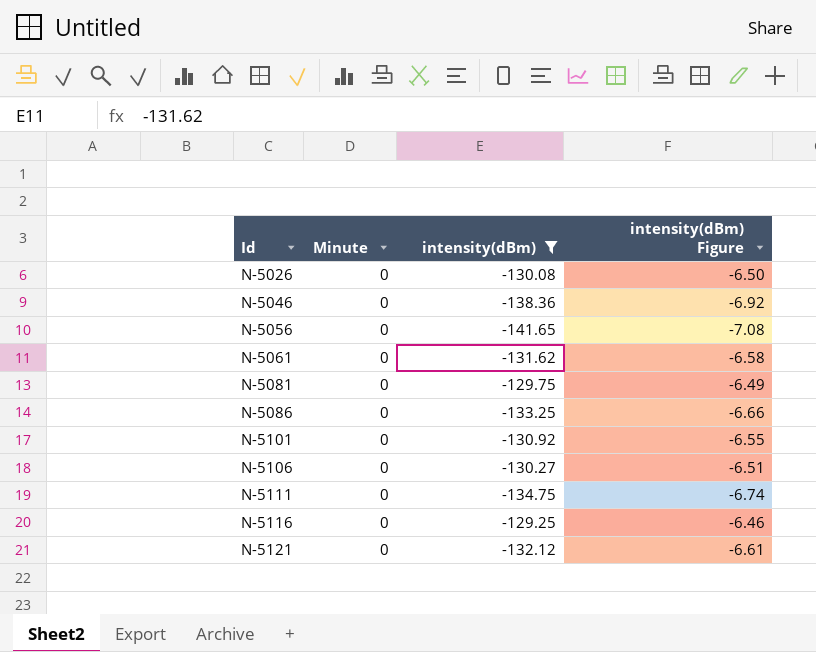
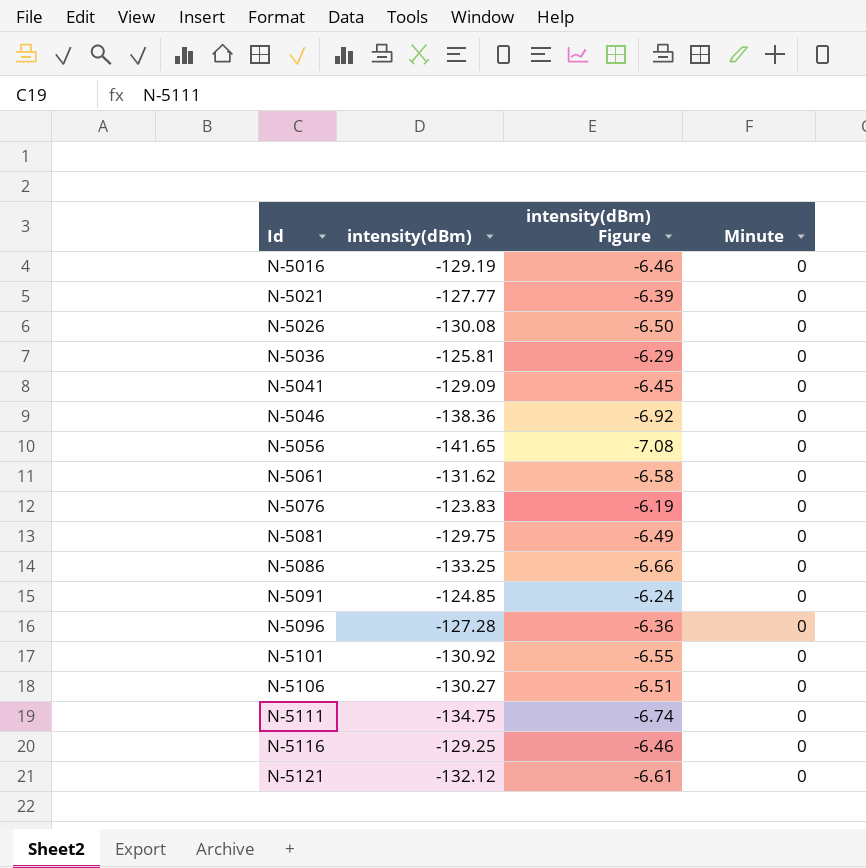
filter: intensity(dBm) <= -129.25 -> none
column Minute | position: 2 -> 4

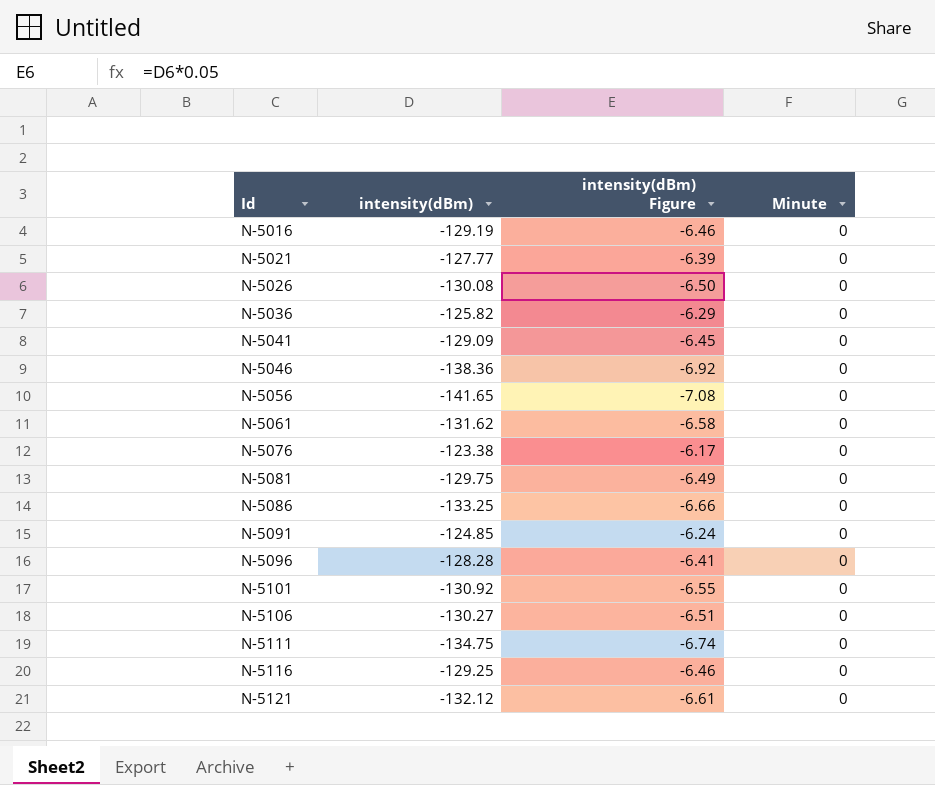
N-5036 | intensity(dBm): -125.81 -> -125.82
N-5076 | intensity(dBm): -123.83 -> -123.38
N-5076 | intensity(dBm) Figure: -6.19 -> -6.17
N-5096 | intensity(dBm): -127.28 -> -128.28
N-5096 | intensity(dBm) Figure: -6.36 -> -6.41

